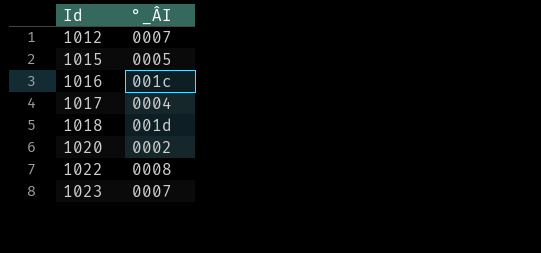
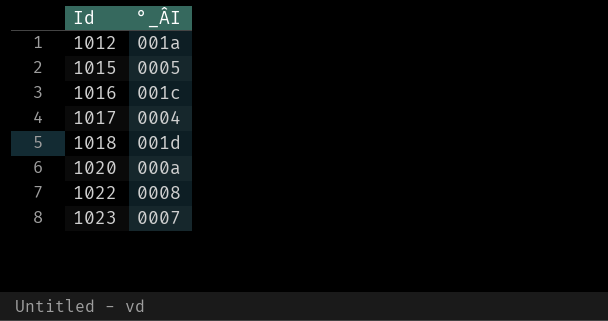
1012 | °_ÂI: 0007 -> 001a
1020 | °_ÂI: 0002 -> 000a

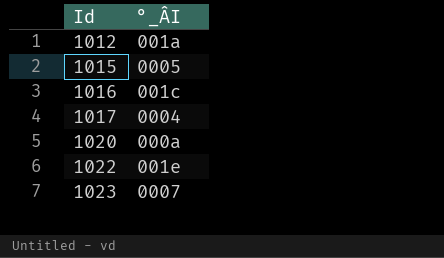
row 1018: 001d -> none
1022 | °_ÂI: 0008 -> 001e

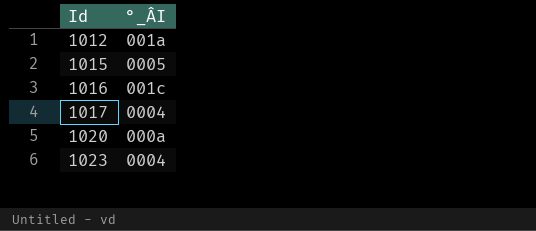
row 1022: 001e -> none
1023 | °_ÂI: 0007 -> 0004

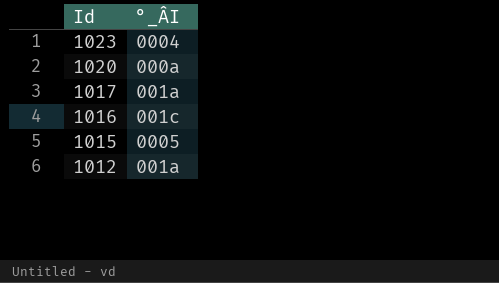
row order: Id ascending -> Id descending
1017 | °_ÂI: 0004 -> 001a

